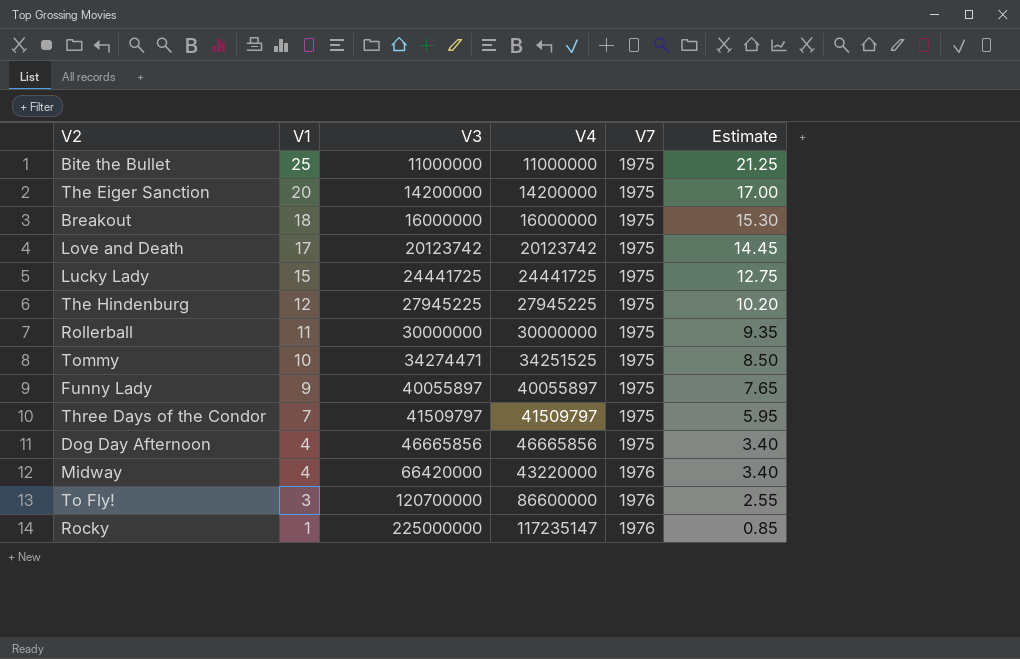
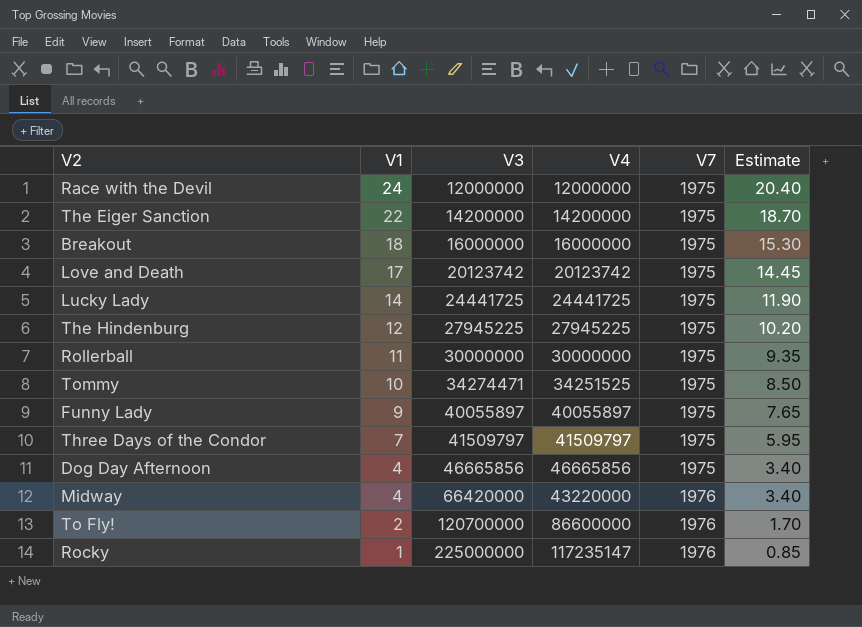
row Bite the Bullet: 25 | 11000000 | 11000000 | 1975 | 21.25 -> none
row Race with the Devil: none -> 24 | 12000000 | 12000000 | 1975 | 20.40
The Eiger Sanction | V1: 20 -> 22
The Eiger Sanction | Estimate: 17.00 -> 18.70
Lucky Lady | V1: 15 -> 14
Lucky Lady | Estimate: 12.75 -> 11.90
To Fly! | V1: 3 -> 2
To Fly! | Estimate: 2.55 -> 1.70

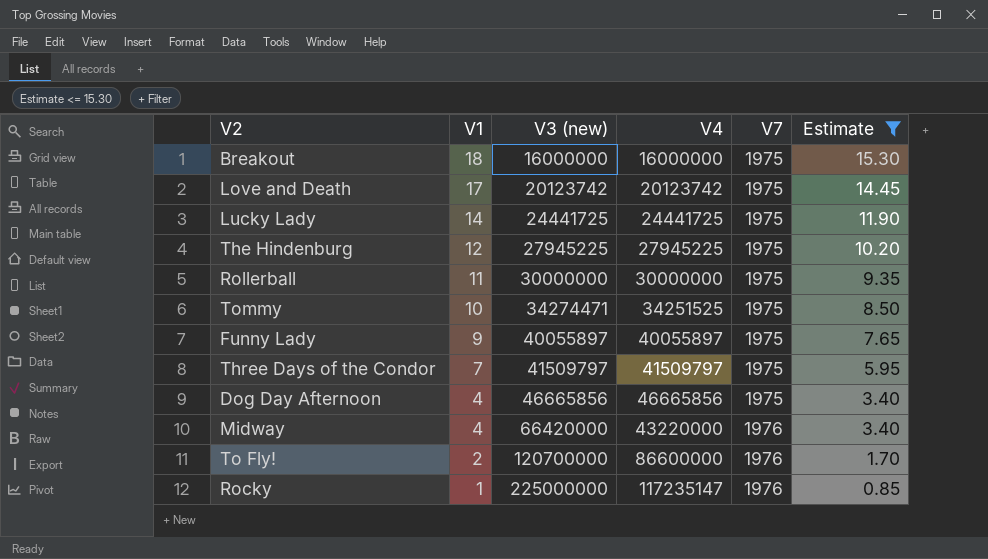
filter: none -> Estimate <= 15.30
column name: V3 -> V3 (new)

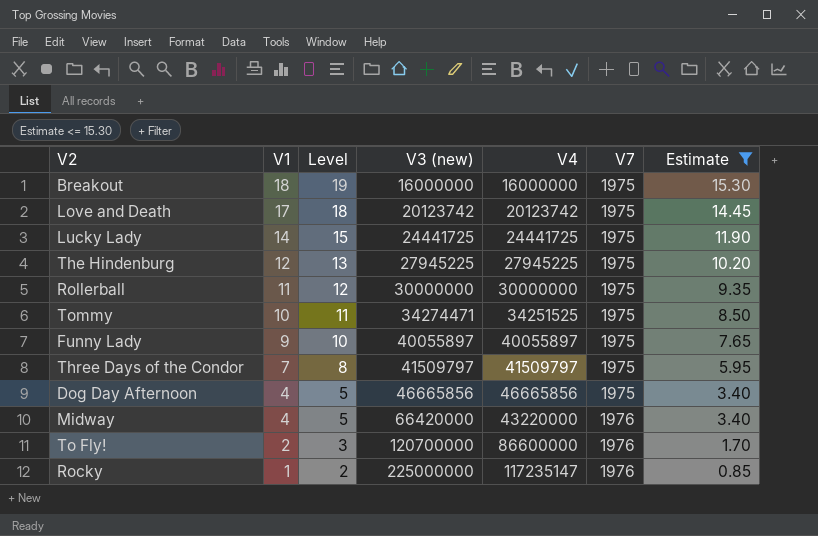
column Level | formula: none -> [V1] + 1

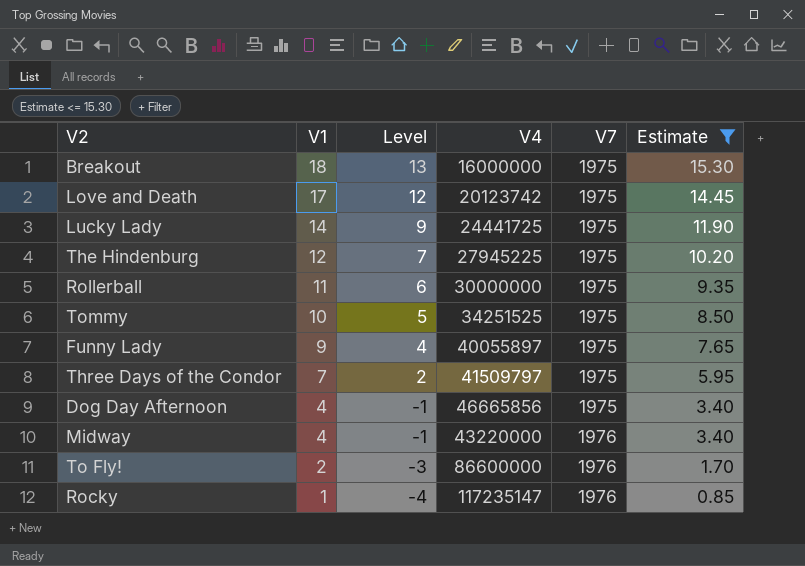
column V3 (new) | position: 4 -> none
column Level | formula: [V1] + 1 -> [V1] - 5

